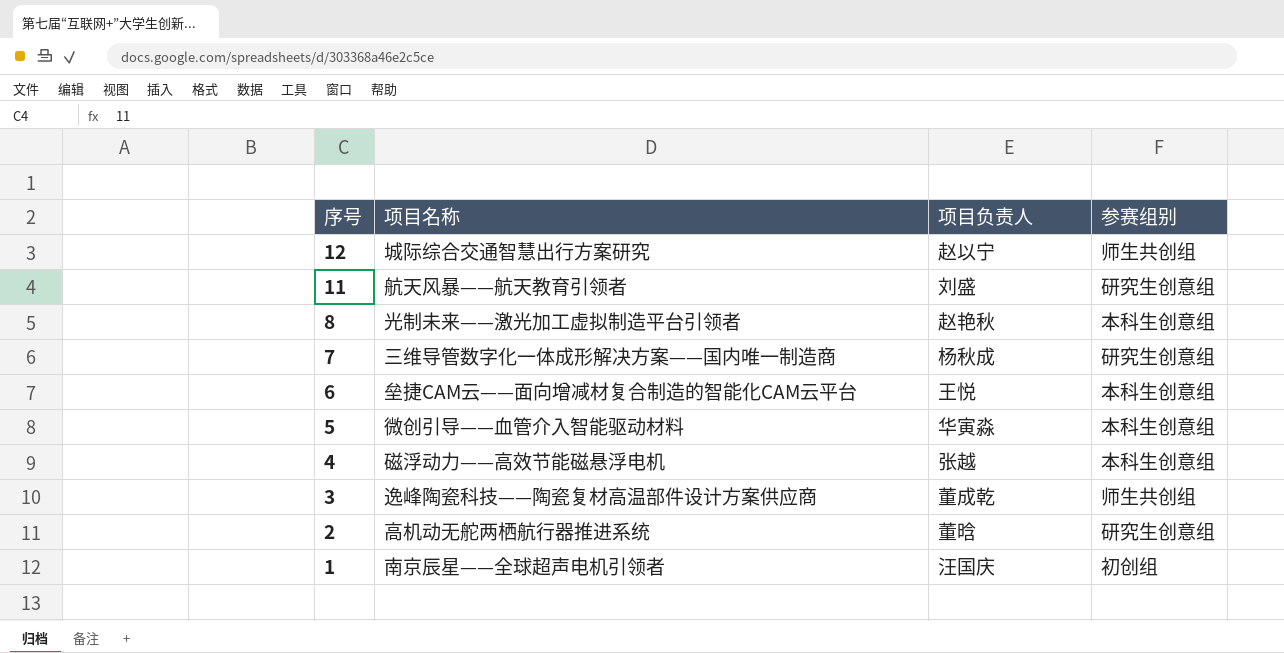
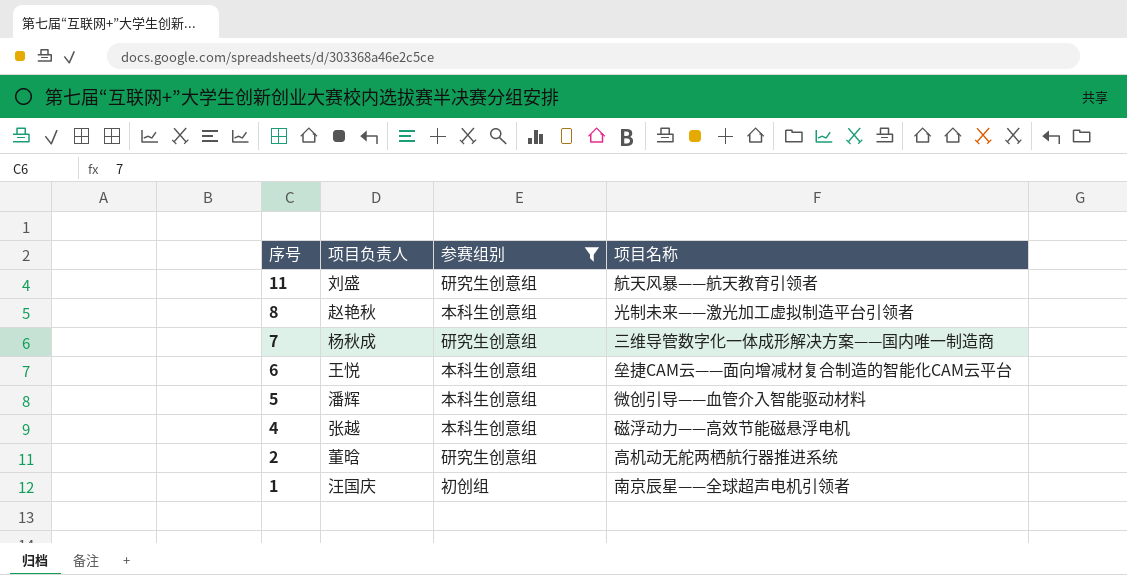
filter: none -> 参赛组别 != 师生共创组
column 项目名称 | position: 2 -> 4
5 | 项目负责人: 华寅淼 -> 潘辉

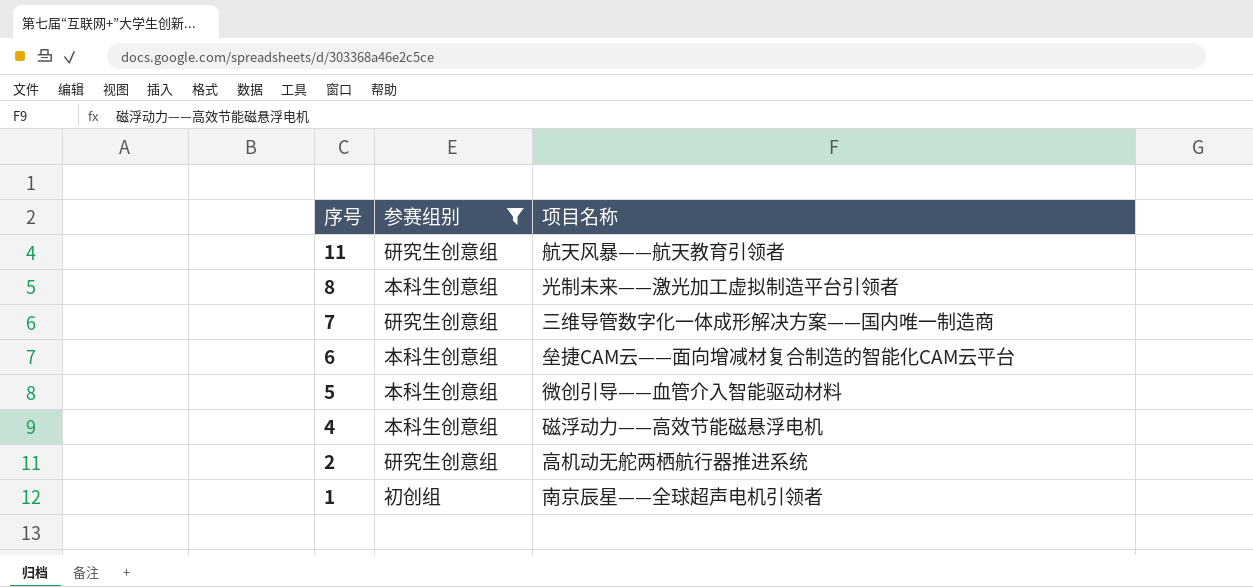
column 项目负责人 | position: 2 -> none

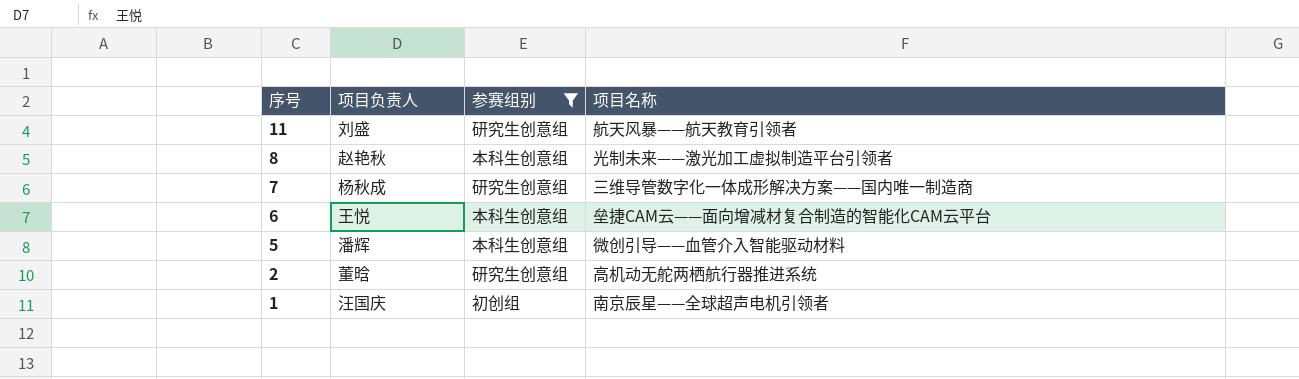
column 项目负责人 | position: none -> 2
row 4: 本科生创意组 | 磁浮动力——高效节能磁悬浮电机 -> none

